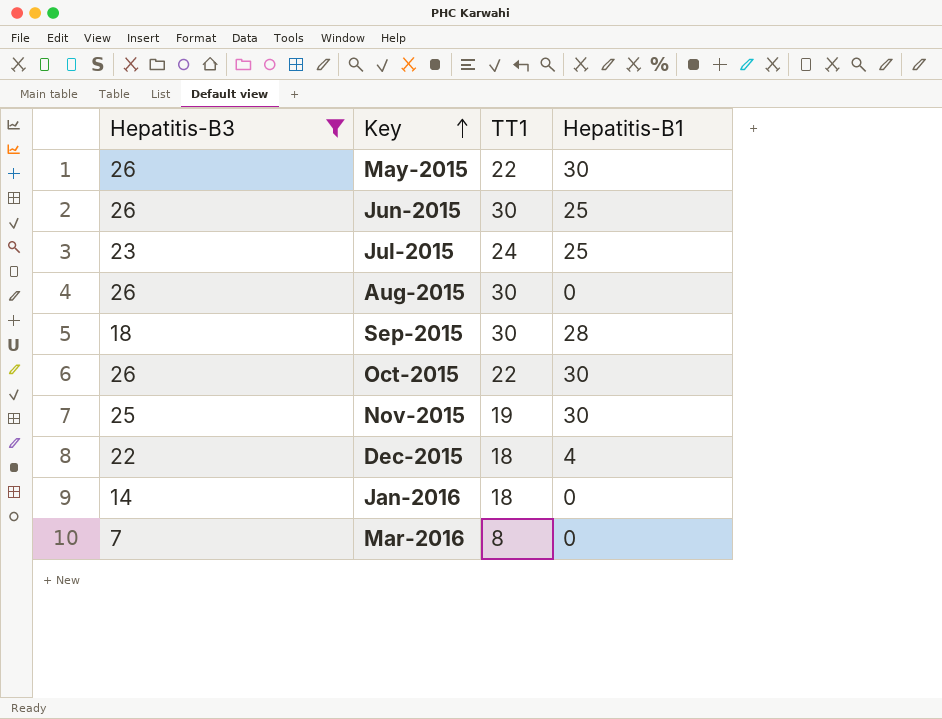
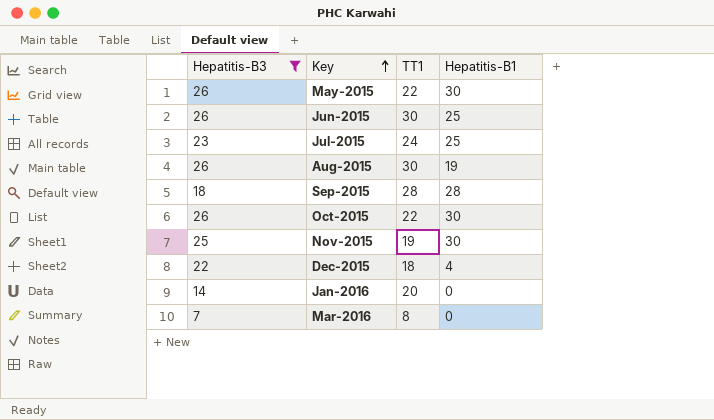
Aug-2015 | Hepatitis-B1: 0 -> 19
Sep-2015 | TT1: 30 -> 28
Jan-2016 | TT1: 18 -> 20

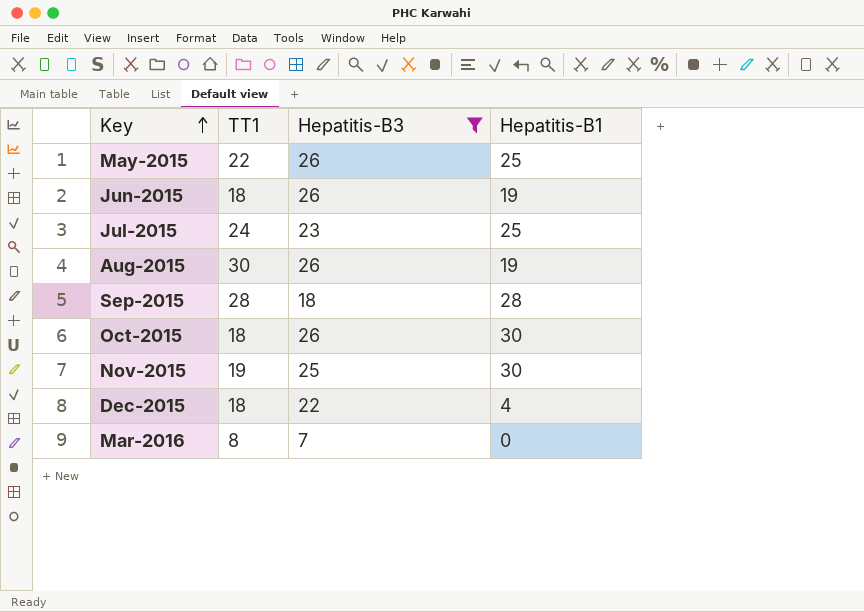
column Hepatitis-B3 | position: 1 -> 3
row Jan-2016: 14 | 20 | 0 -> none
May-2015 | Hepatitis-B1: 30 -> 25
Jun-2015 | TT1: 30 -> 18
Jun-2015 | Hepatitis-B1: 25 -> 19
Oct-2015 | TT1: 22 -> 18

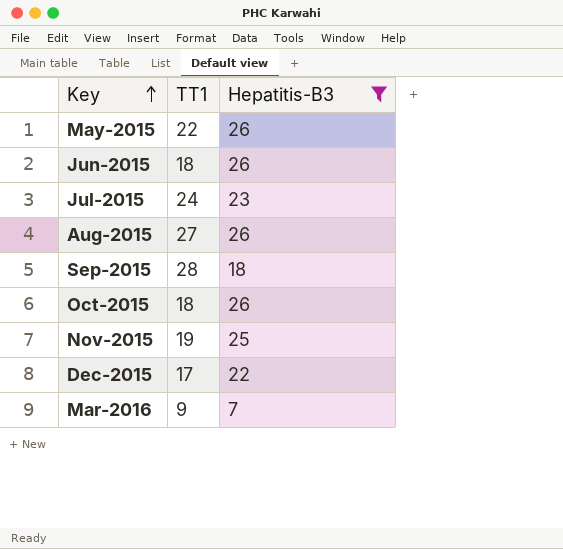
column Hepatitis-B1 | position: 4 -> none
Aug-2015 | TT1: 30 -> 27
Dec-2015 | TT1: 18 -> 17
Mar-2016 | TT1: 8 -> 9

